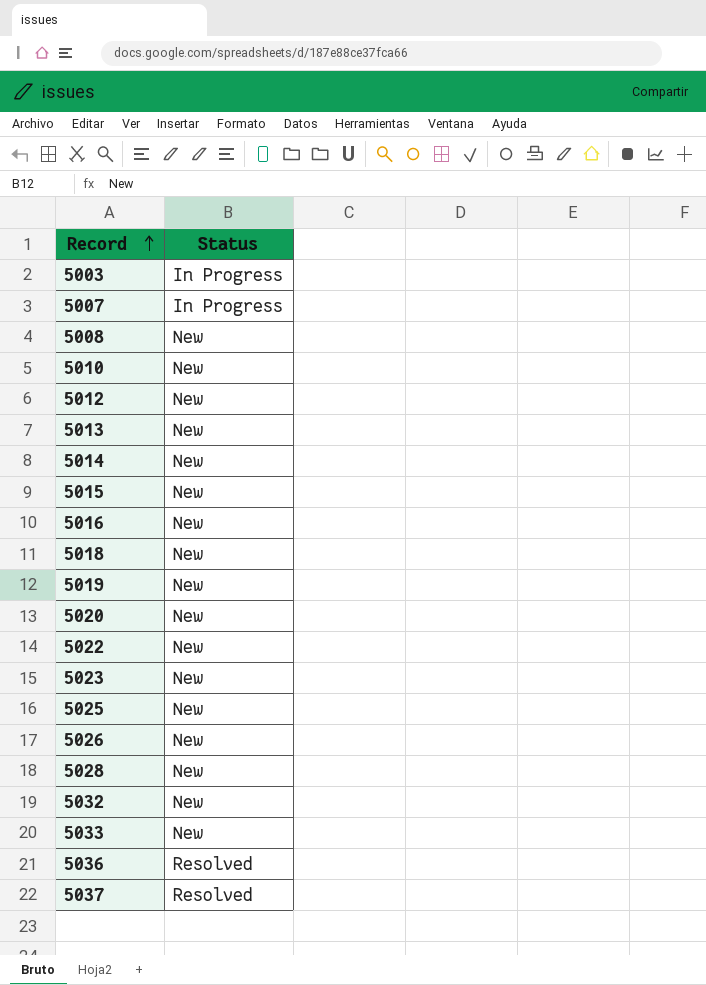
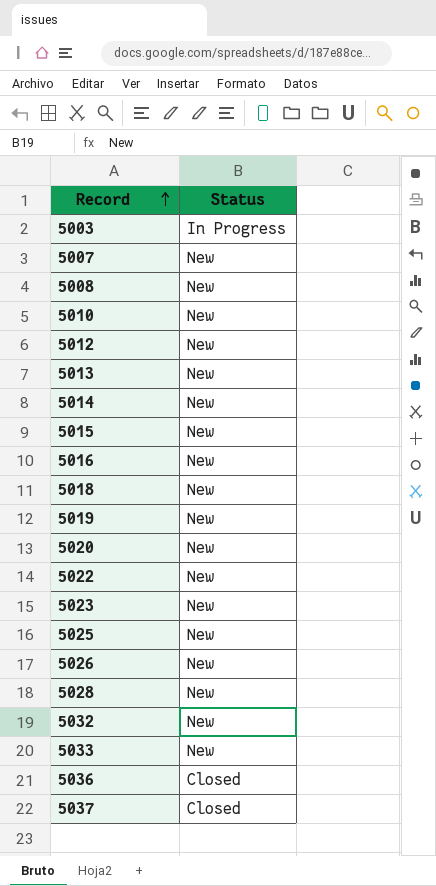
5007 | Status: In Progress -> New
5036 | Status: Resolved -> Closed
5037 | Status: Resolved -> Closed

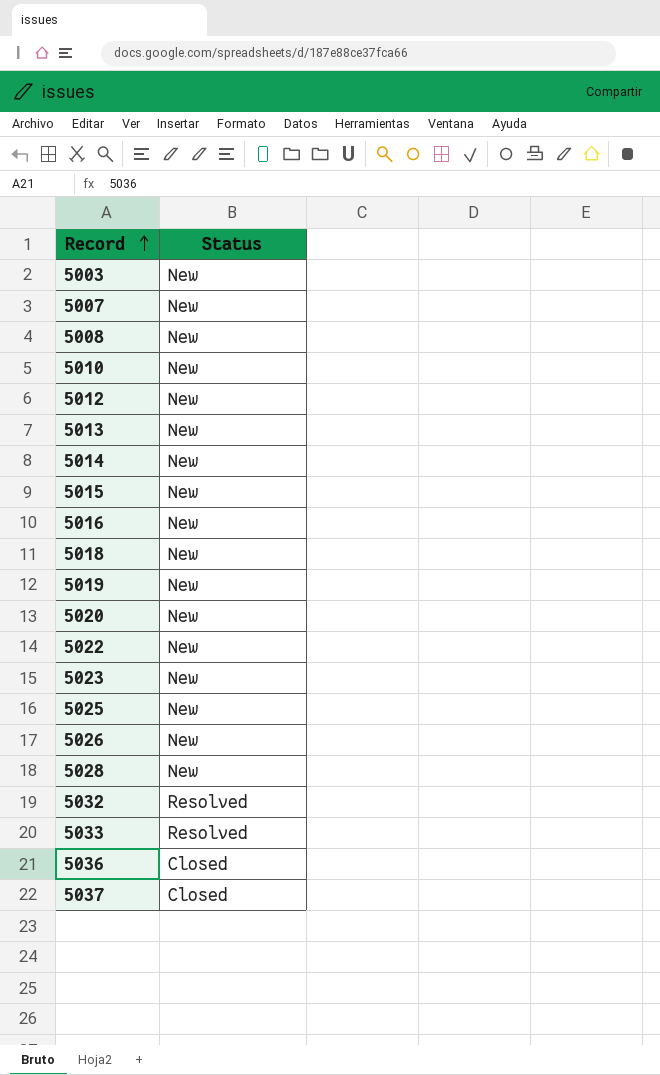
5003 | Status: In Progress -> New
5032 | Status: New -> Resolved
5033 | Status: New -> Resolved

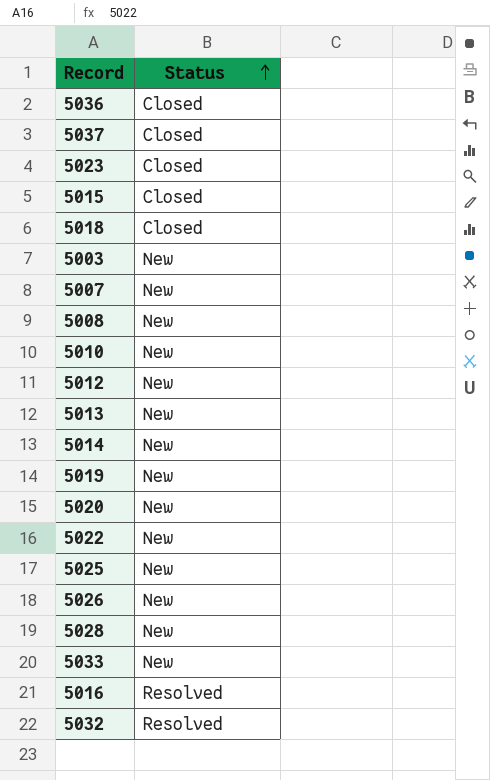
row order: Record ascending -> Status ascending
5023 | Status: New -> Closed
5015 | Status: New -> Closed
5018 | Status: New -> Closed
5033 | Status: Resolved -> New
5016 | Status: New -> Resolved

